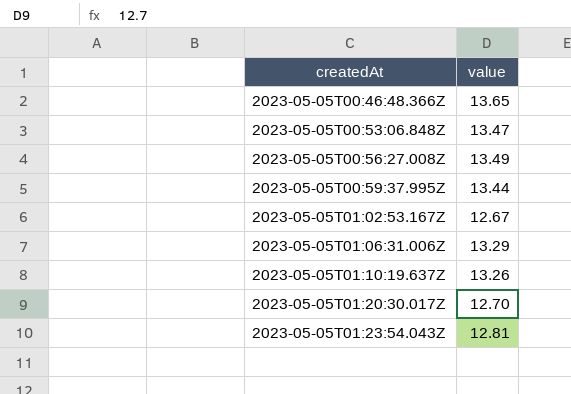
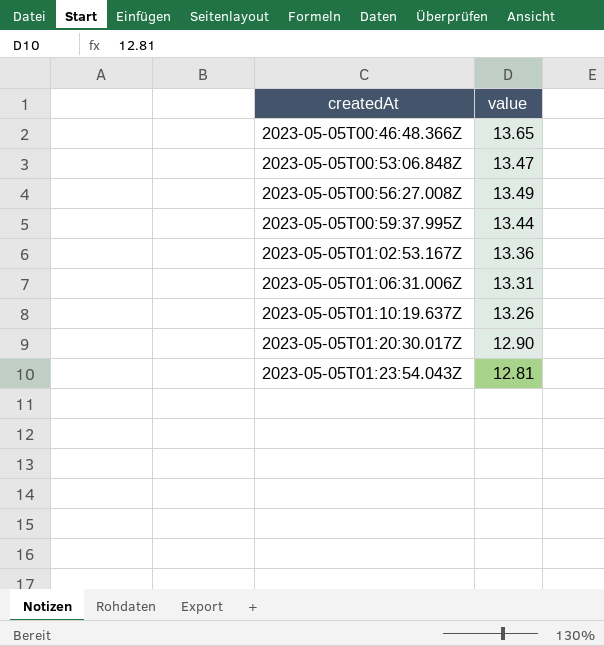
2023-05-05T01:02:53.167Z | value: 12.67 -> 13.36
2023-05-05T01:06:31.006Z | value: 13.29 -> 13.31
2023-05-05T01:20:30.017Z | value: 12.70 -> 12.90

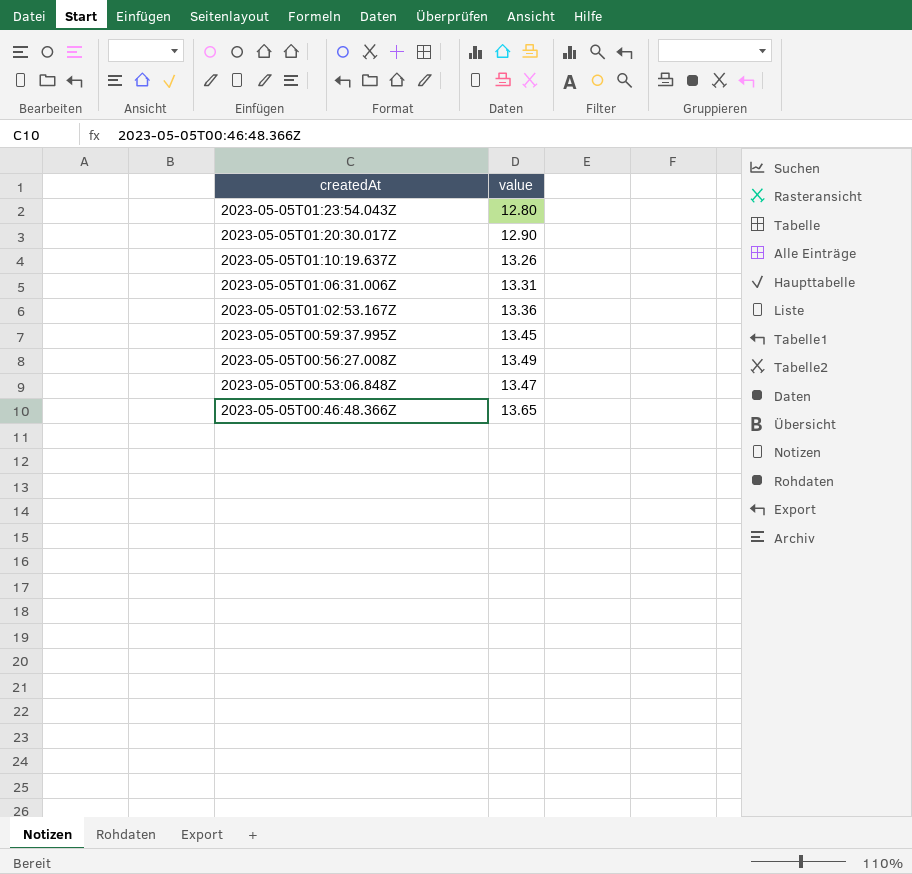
row order: createdAt ascending -> createdAt descending
2023-05-05T01:23:54.043Z | value: 12.81 -> 12.80
2023-05-05T00:59:37.995Z | value: 13.44 -> 13.45

